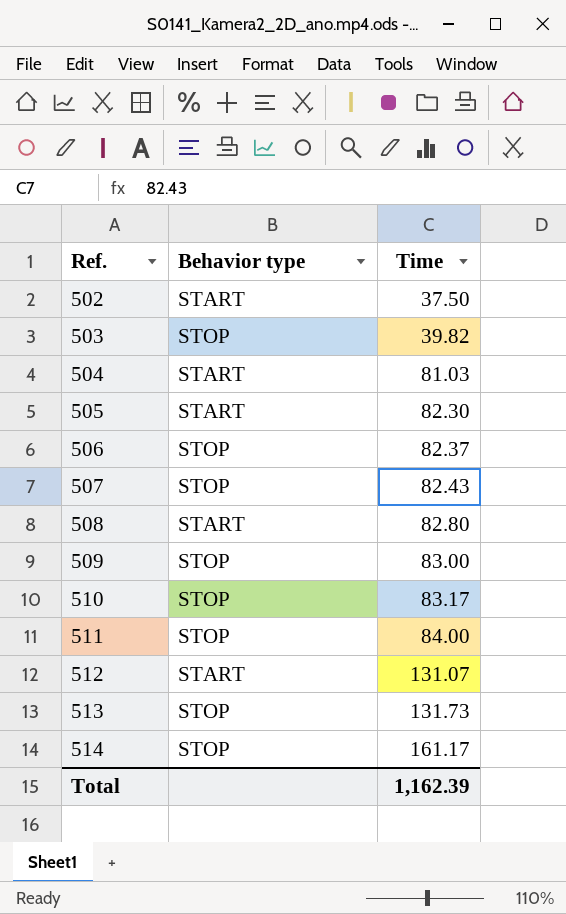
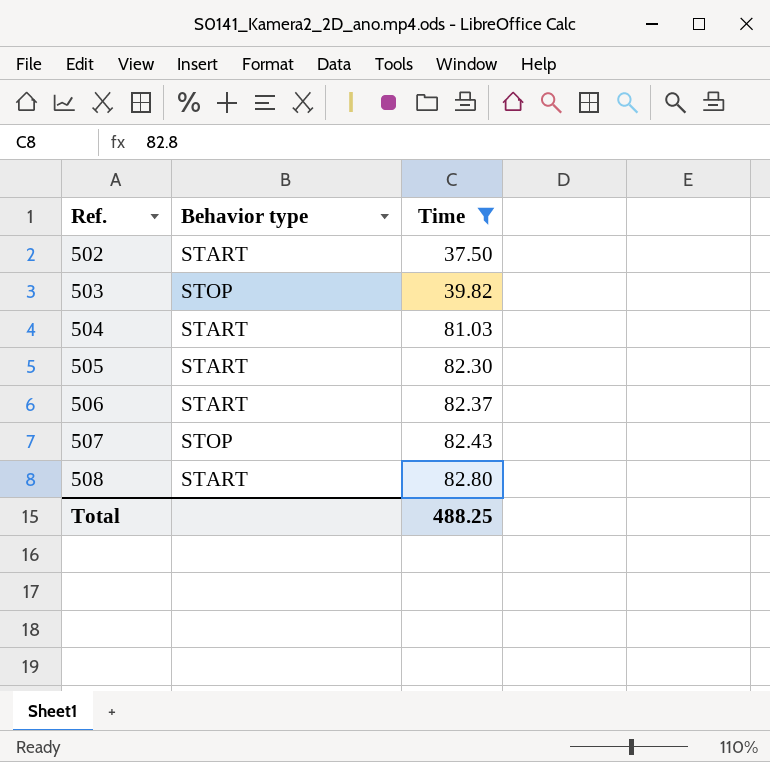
filter: none -> Time <= 82.80
506 | Behavior type: STOP -> START
Total | Time: 1,162.39 -> 488.25

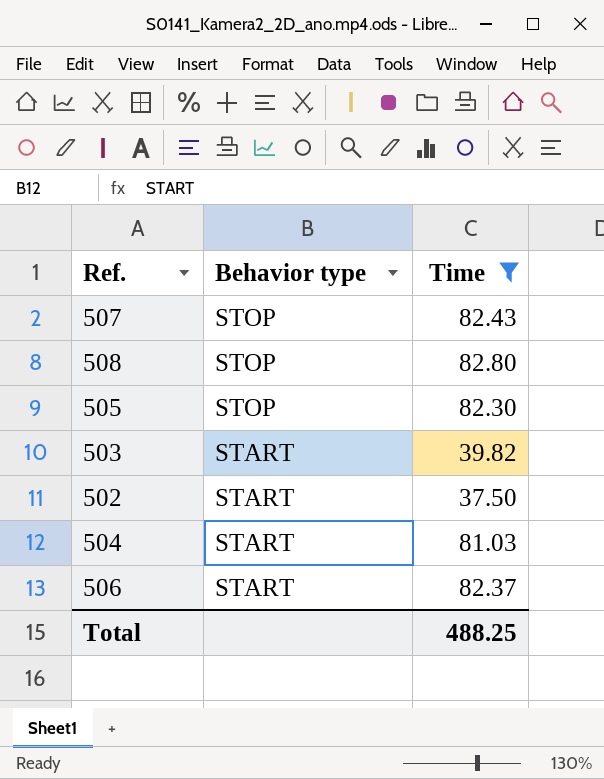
row order: Ref. ascending -> Behavior type descending
508 | Behavior type: START -> STOP
505 | Behavior type: START -> STOP
503 | Behavior type: STOP -> START

